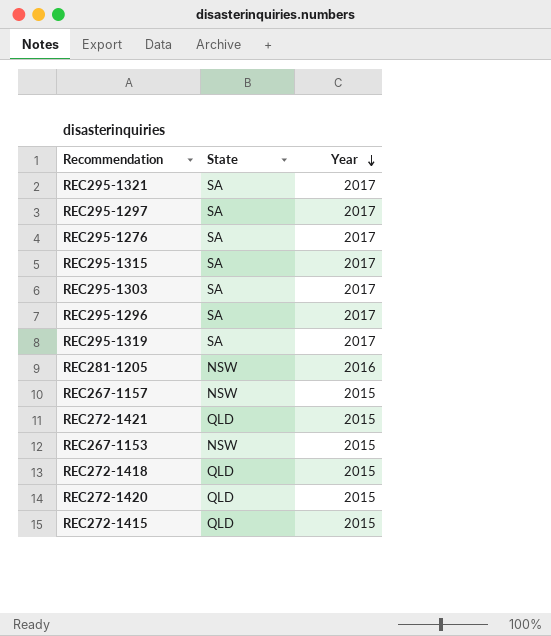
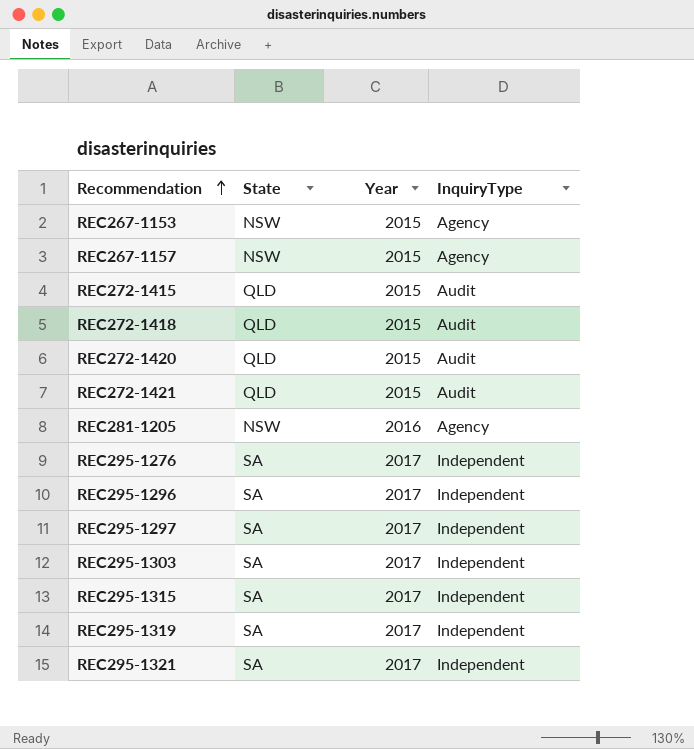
row order: Year descending -> Recommendation ascending
column InquiryType | position: none -> 4

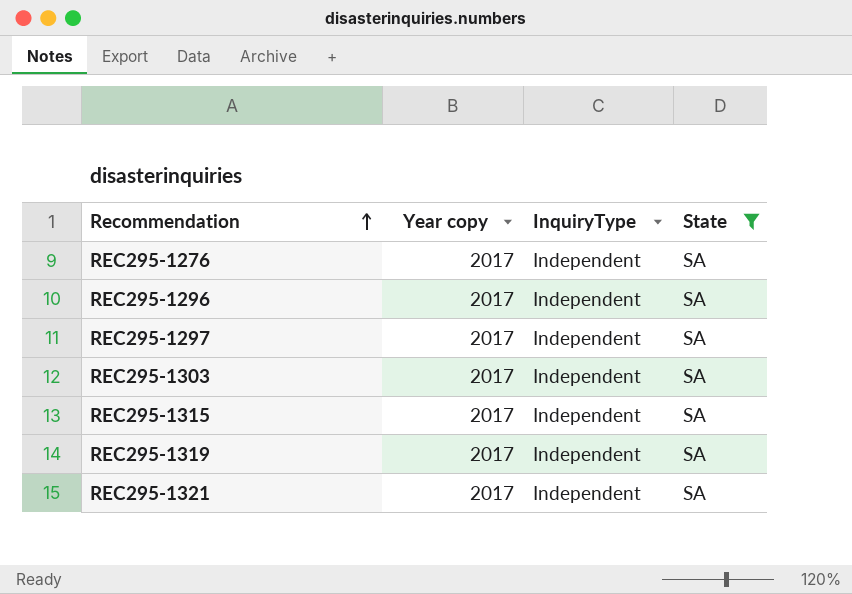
filter: none -> State = SA
column name: Year -> Year copy
column State | position: 2 -> 4

